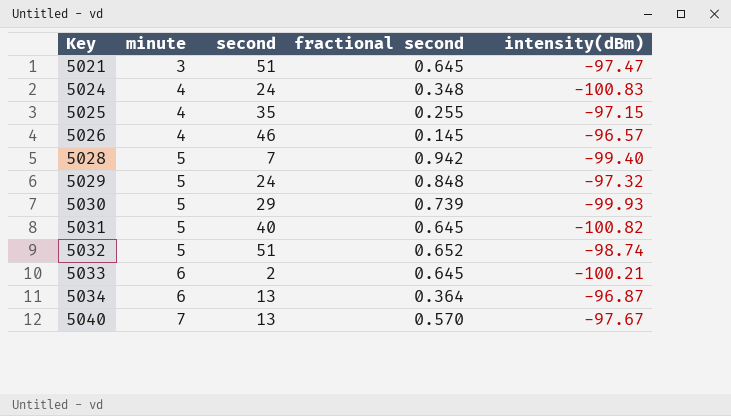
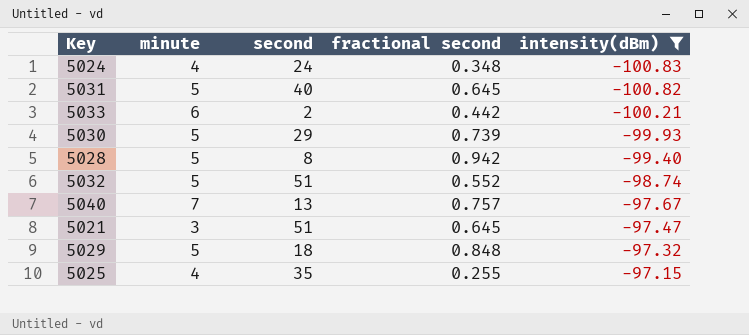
filter: none -> intensity(dBm) <= -97.15
row order: Key ascending -> intensity(dBm) ascending
5033 | fractional second: 0.645 -> 0.442
5028 | second: 7 -> 8
5032 | fractional second: 0.652 -> 0.552
5040 | fractional second: 0.570 -> 0.757
5029 | second: 24 -> 18

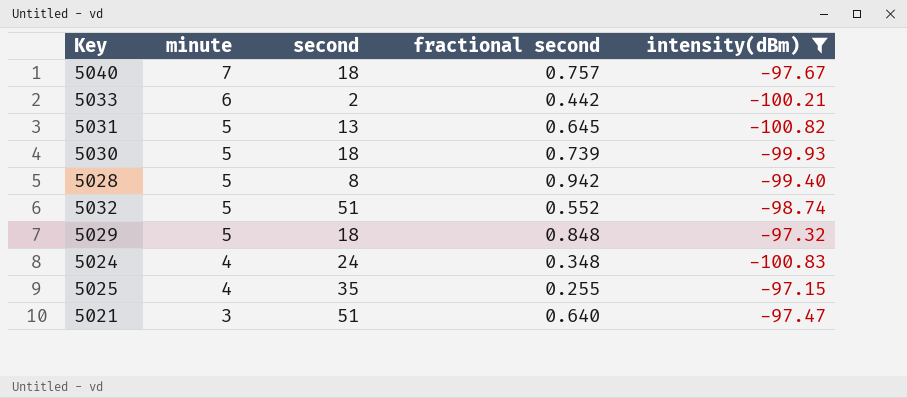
row order: intensity(dBm) ascending -> minute descending
5040 | second: 13 -> 18
5031 | second: 40 -> 13
5030 | second: 29 -> 18
5021 | fractional second: 0.645 -> 0.640

